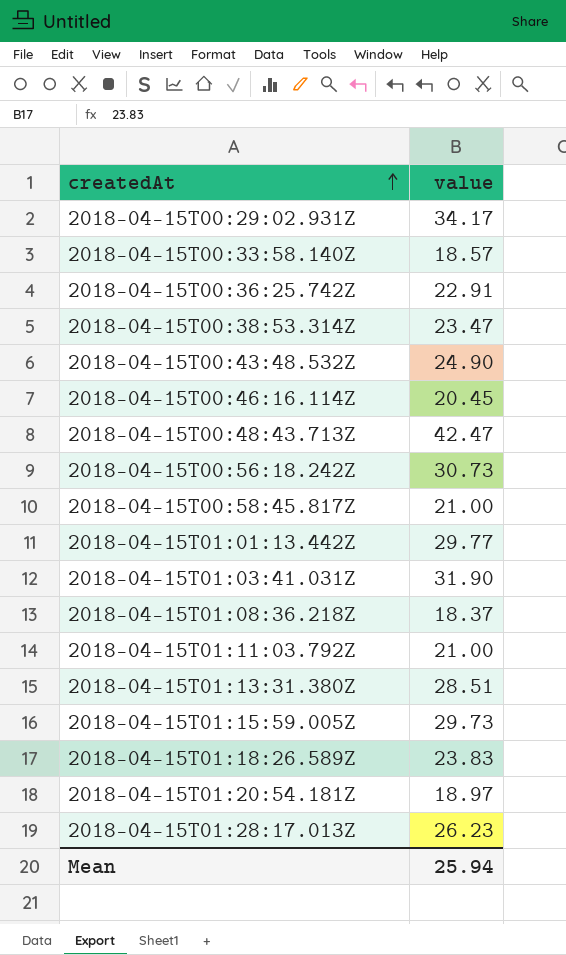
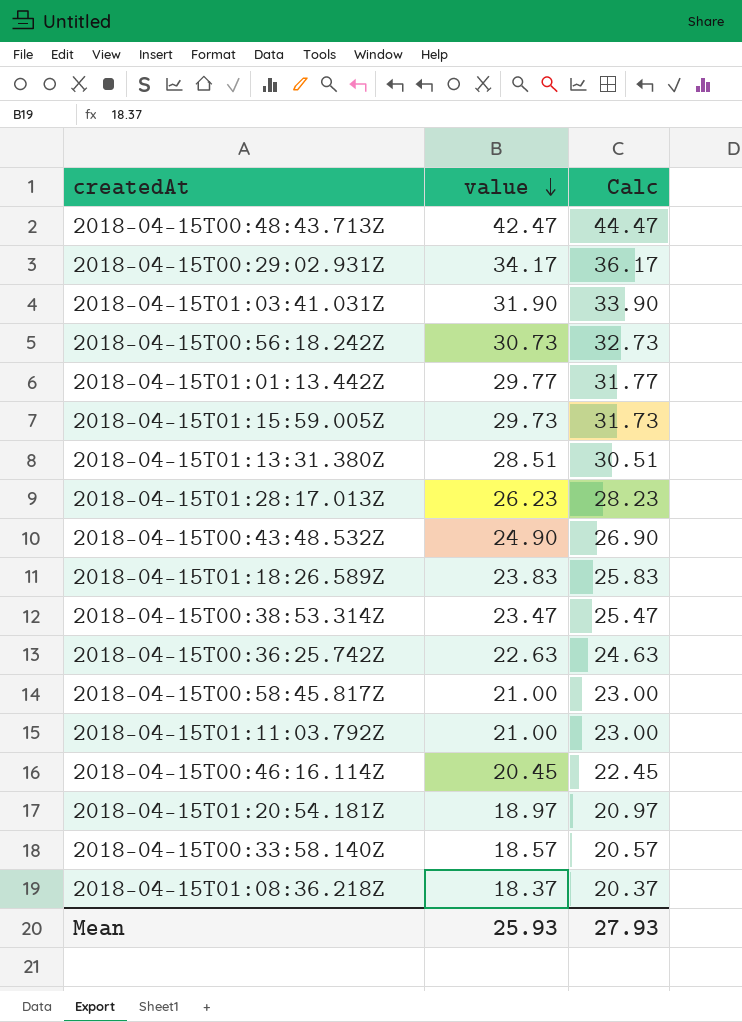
row order: createdAt ascending -> value descending
column Calc | formula: none -> [value] + 2
2018-04-15T00:36:25.742Z | value: 22.91 -> 22.63
Mean | value: 25.94 -> 25.93

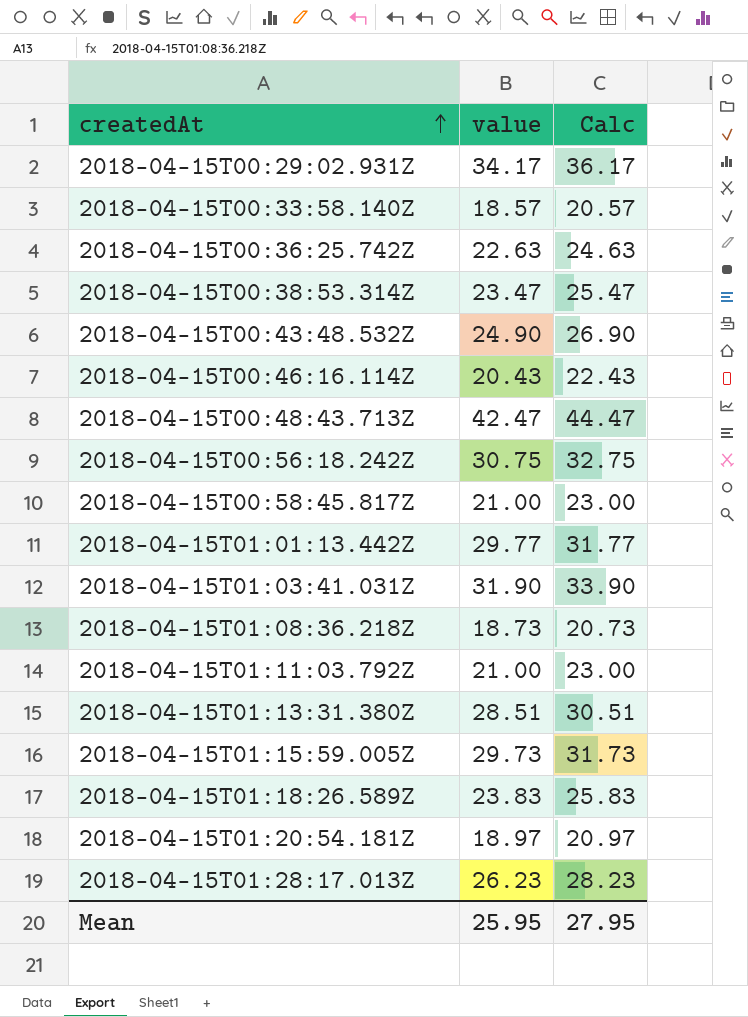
row order: value descending -> createdAt ascending
2018-04-15T00:46:16.114Z | value: 20.45 -> 20.43
2018-04-15T00:46:16.114Z | Calc: 22.45 -> 22.43
2018-04-15T00:56:18.242Z | value: 30.73 -> 30.75
2018-04-15T00:56:18.242Z | Calc: 32.73 -> 32.75
2018-04-15T01:08:36.218Z | value: 18.37 -> 18.73
2018-04-15T01:08:36.218Z | Calc: 20.37 -> 20.73
Mean | value: 25.93 -> 25.95
Mean | Calc: 27.93 -> 27.95

